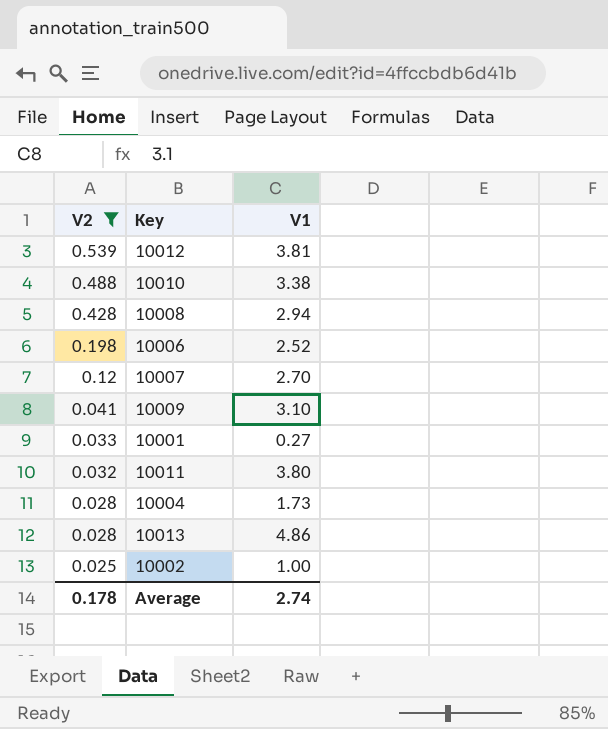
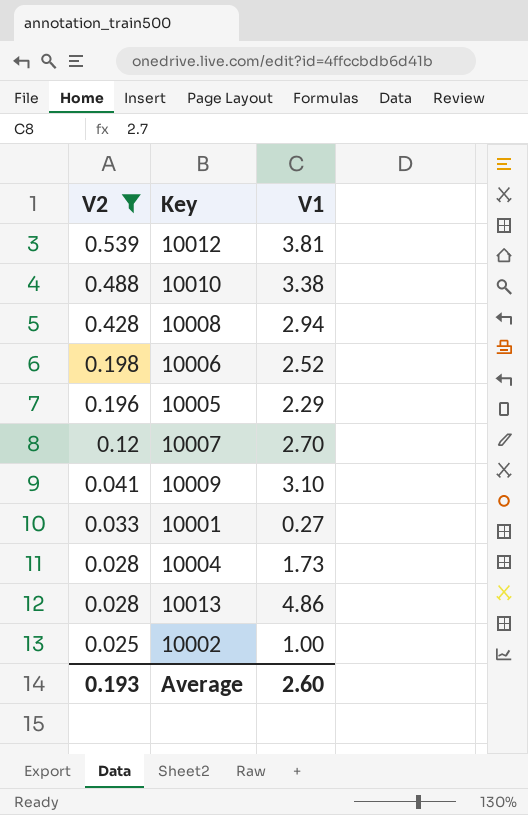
row 10011: 0.032 | 3.80 -> none
row 10005: none -> 0.196 | 2.29
Average | V2: 0.178 -> 0.193
Average | V1: 2.74 -> 2.60

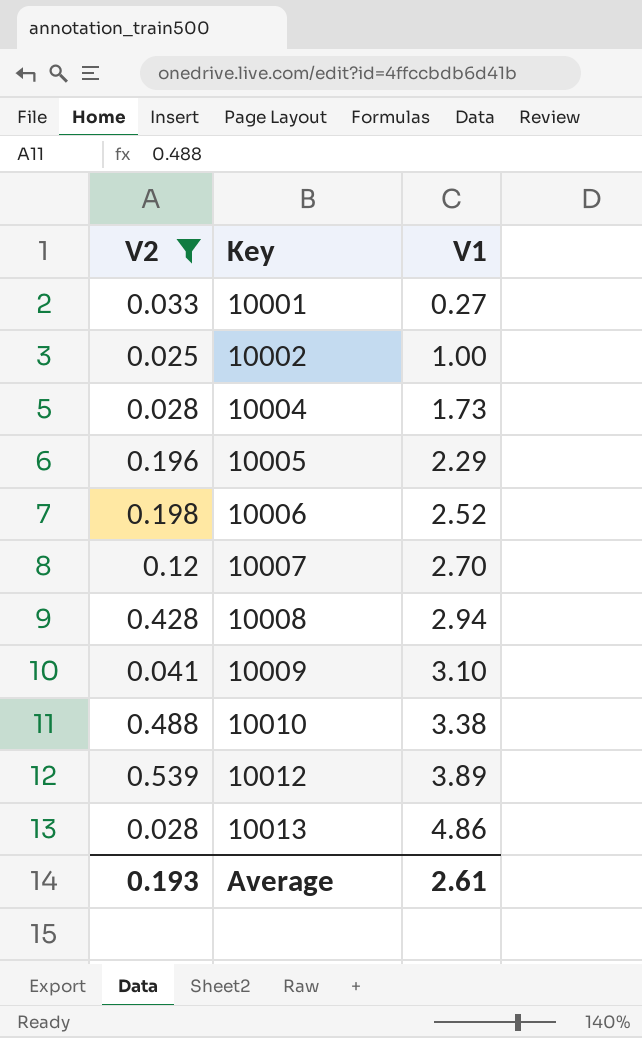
row order: V2 descending -> Key ascending
10012 | V1: 3.81 -> 3.89
Average | V1: 2.60 -> 2.61

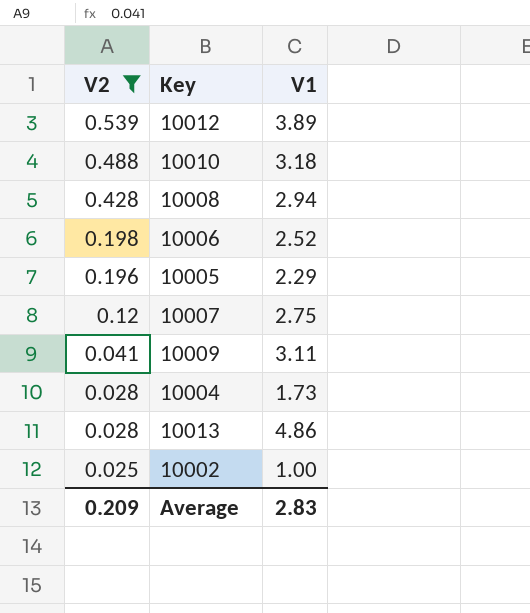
row order: Key ascending -> V2 descending
row 10001: 0.033 | 0.27 -> none
10010 | V1: 3.38 -> 3.18
10007 | V1: 2.70 -> 2.75
10009 | V1: 3.10 -> 3.11
Average | V2: 0.193 -> 0.209
Average | V1: 2.61 -> 2.83

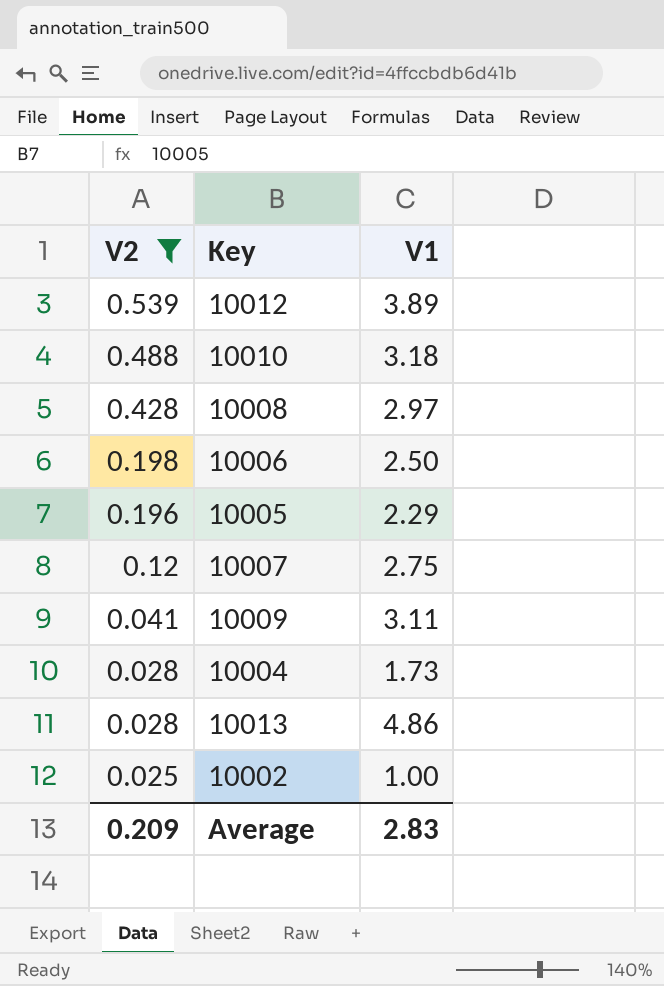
10008 | V1: 2.94 -> 2.97
10006 | V1: 2.52 -> 2.50

